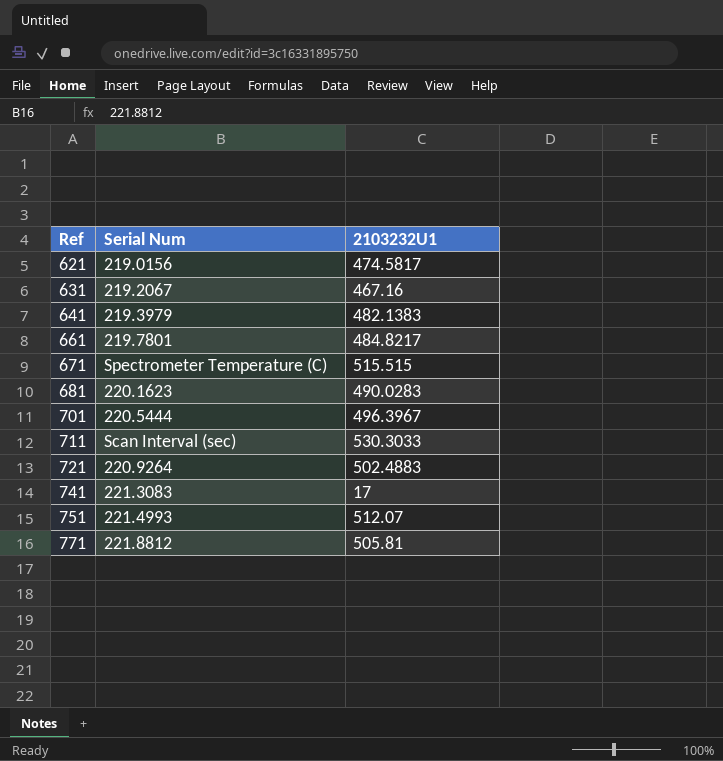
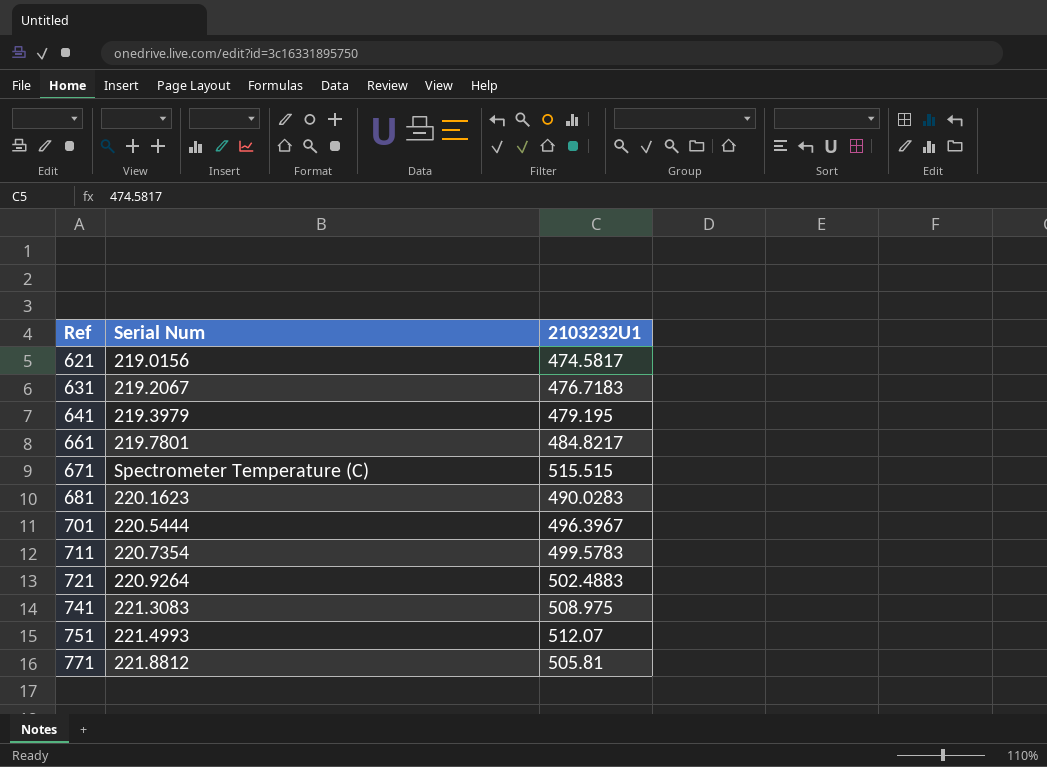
631 | 2103232U1: 467.16 -> 476.7183
641 | 2103232U1: 482.1383 -> 479.195
711 | Serial Num: Scan Interval (sec) -> 220.7354
711 | 2103232U1: 530.3033 -> 499.5783
741 | 2103232U1: 17 -> 508.975

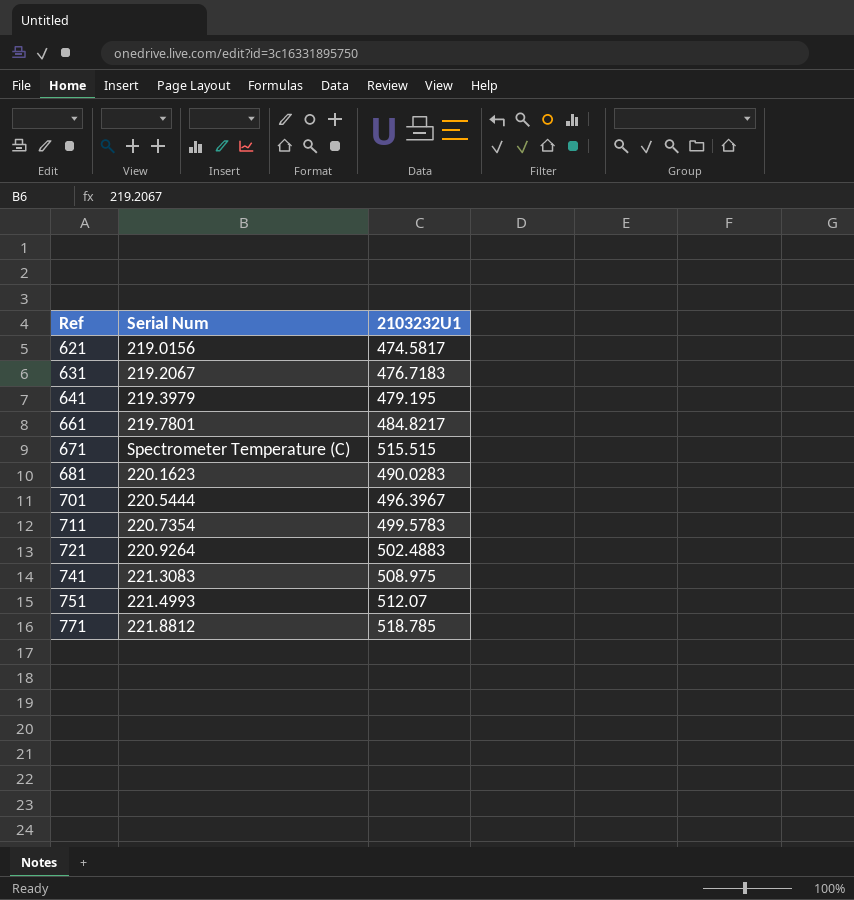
771 | 2103232U1: 505.81 -> 518.785

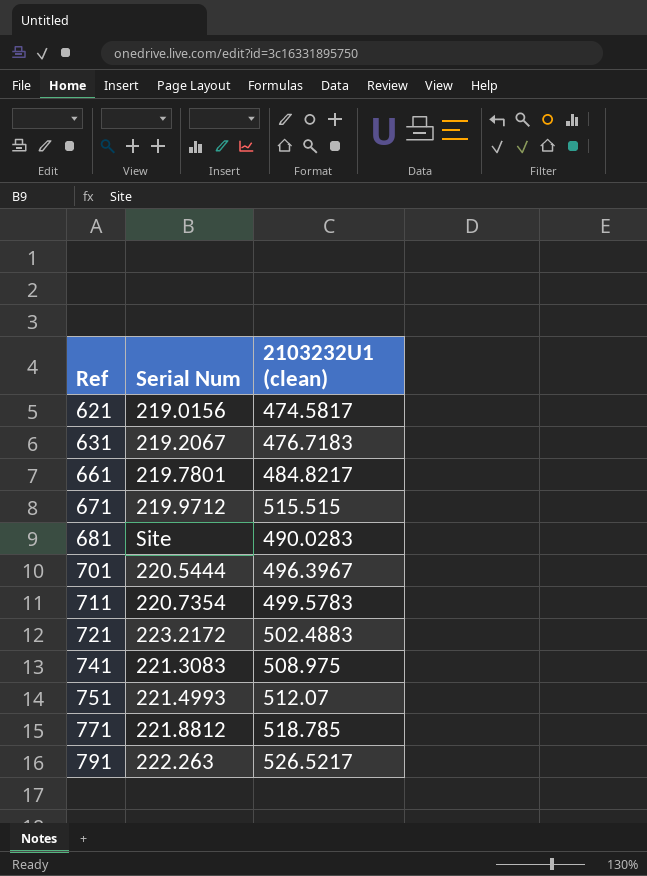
column name: 2103232U1 -> 2103232U1 (clean)
row 641: 219.3979 | 479.195 -> none
671 | Serial Num: Spectrometer Temperature (C) -> 219.9712
681 | Serial Num: 220.1623 -> Site
721 | Serial Num: 220.9264 -> 223.2172
row 791: none -> 222.263 | 526.5217

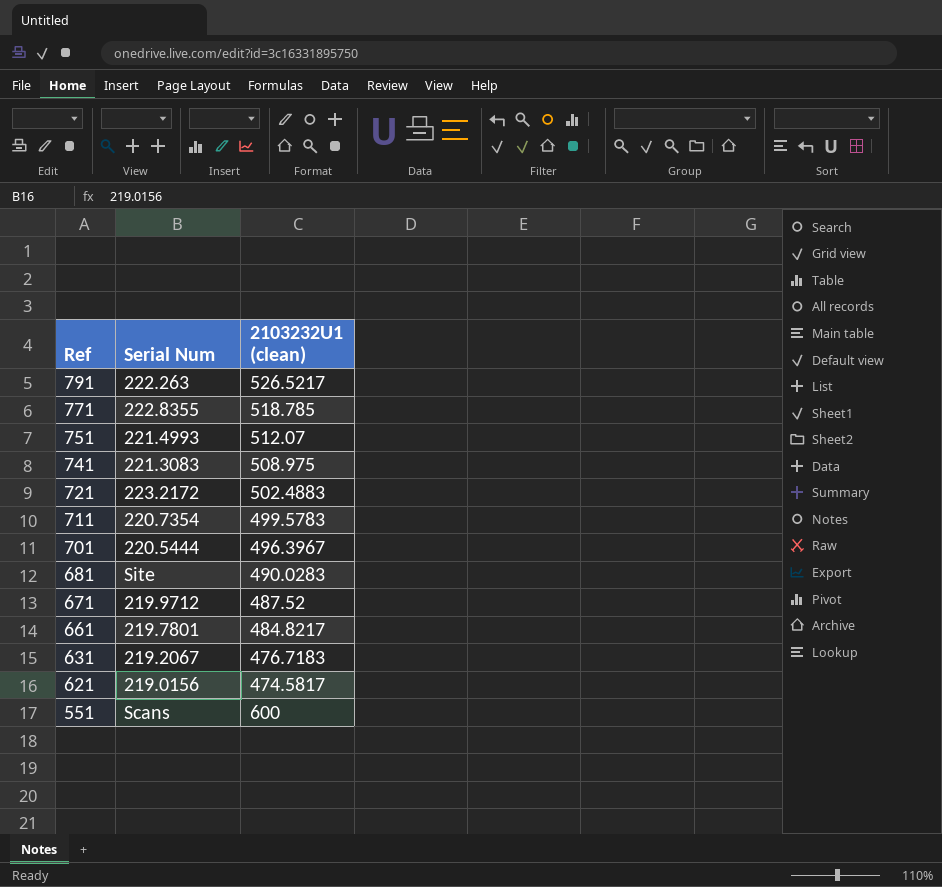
row order: Ref ascending -> Ref descending
771 | Serial Num: 221.8812 -> 222.8355
671 | 2103232U1 (clean): 515.515 -> 487.52
row 551: none -> Scans | 600

